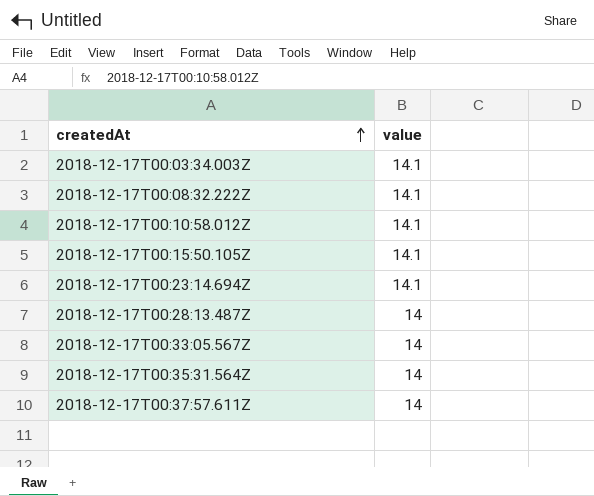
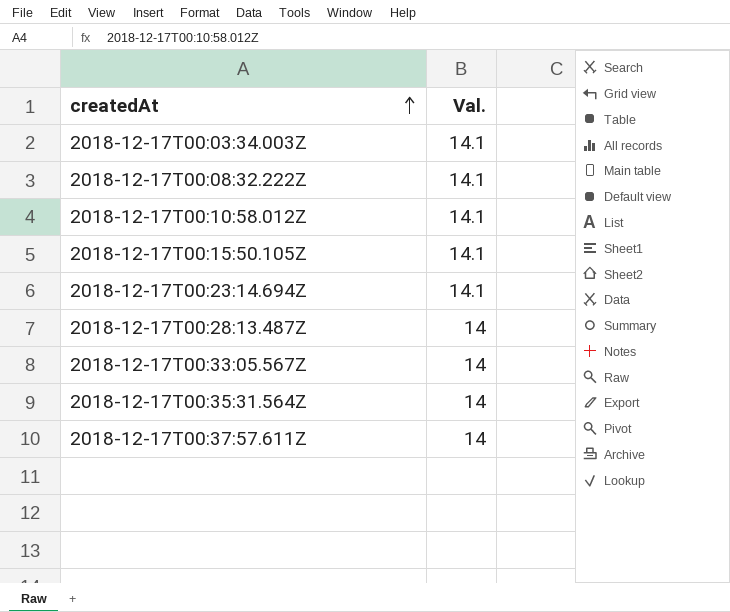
column name: value -> Val.

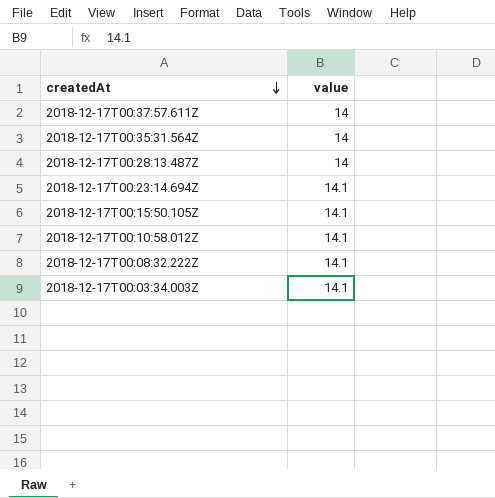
row order: createdAt ascending -> createdAt descending
column name: Val. -> value
row 2018-12-17T00:33:05.567Z: 14 -> none

